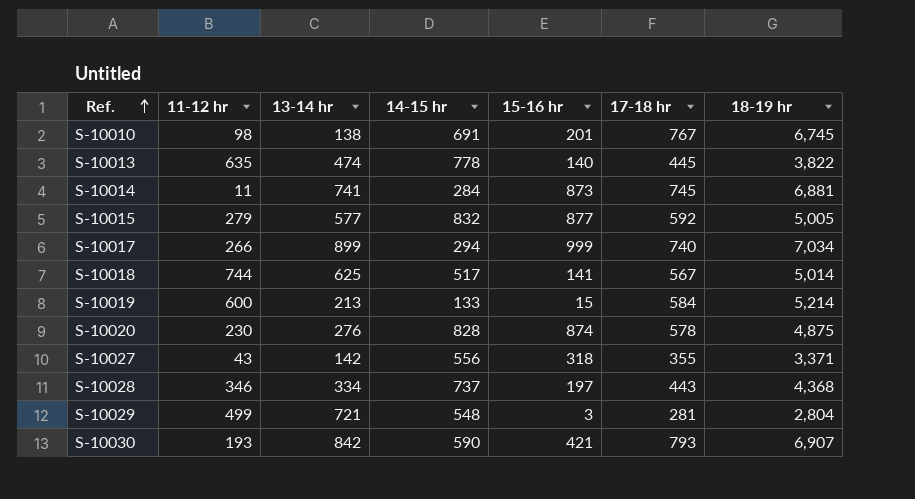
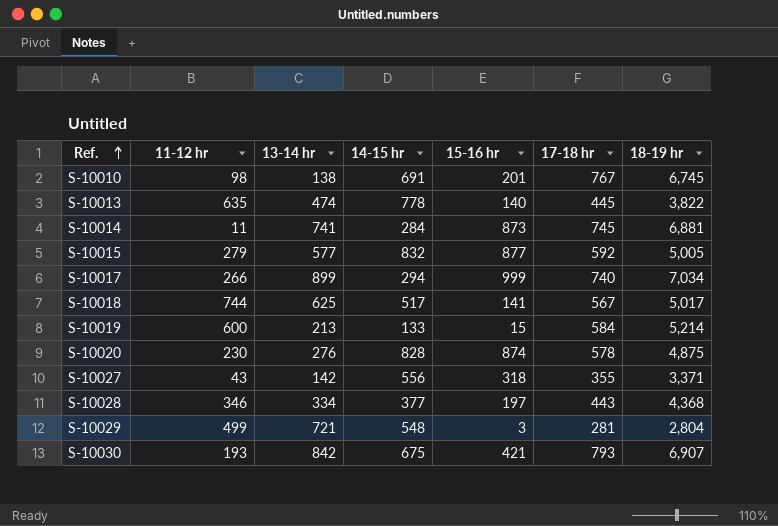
S-10018 | 18-19 hr: 5,014 -> 5,017
S-10028 | 14-15 hr: 737 -> 377
S-10030 | 14-15 hr: 590 -> 675

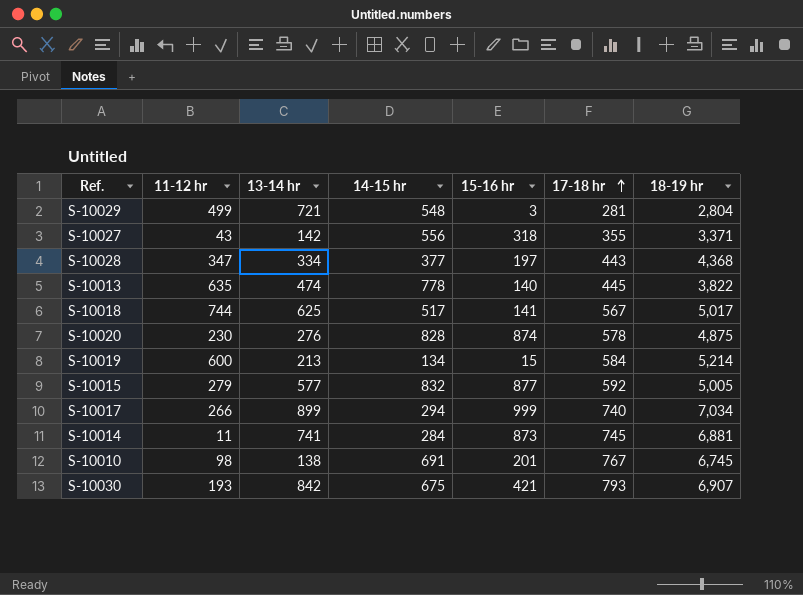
row order: Ref. ascending -> 17-18 hr ascending
S-10028 | 11-12 hr: 346 -> 347
S-10019 | 14-15 hr: 133 -> 134

